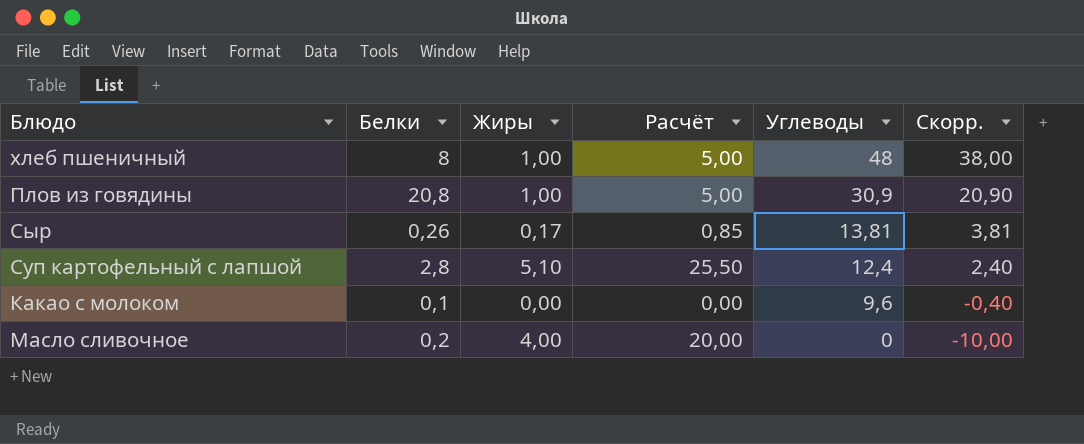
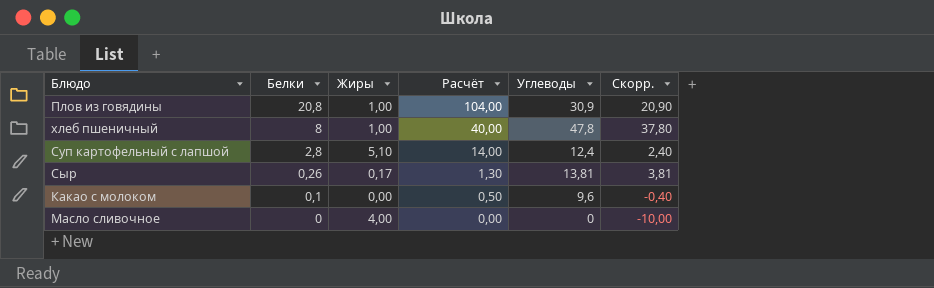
row order: Углеводы descending -> Белки descending
column Расчёт | formula: [Жиры] * 5 -> [Белки] * 5
хлеб пшеничный | Углеводы: 48 -> 47,8
хлеб пшеничный | Скорр.: 38,00 -> 37,80
Масло сливочное | Белки: 0,2 -> 0

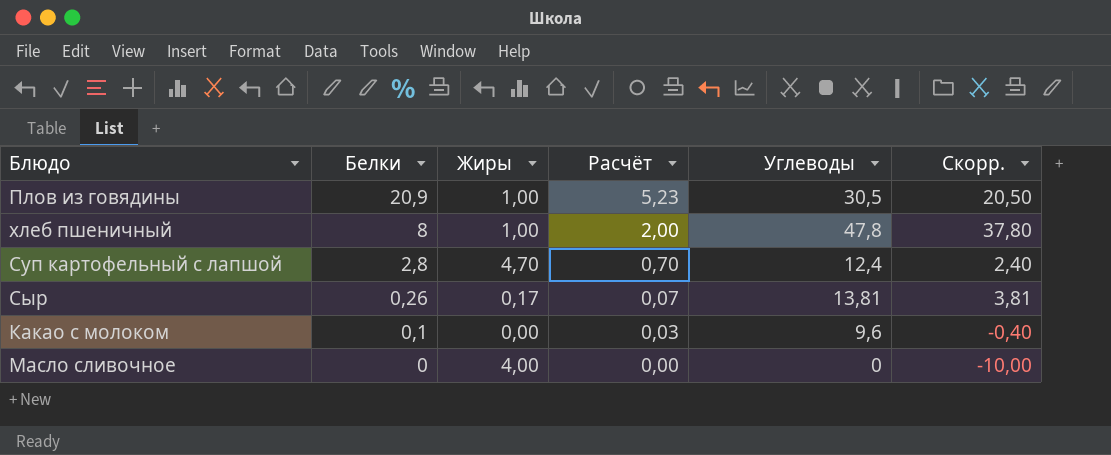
column Расчёт | formula: [Белки] * 5 -> [Белки] * 0,25
Плов из говядины | Белки: 20,8 -> 20,9
Плов из говядины | Углеводы: 30,9 -> 30,5
Плов из говядины | Скорр.: 20,90 -> 20,50
Суп картофельный с лапшой | Жиры: 5,10 -> 4,70

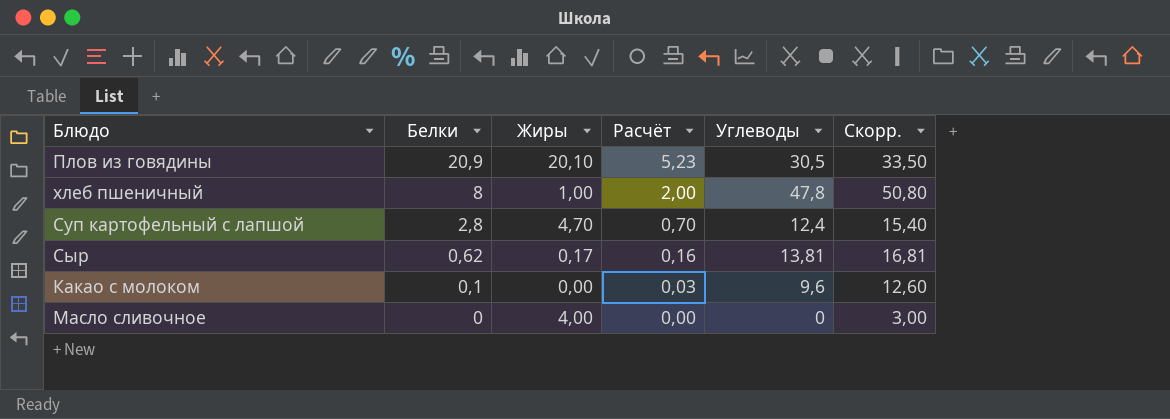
column Скорр. | formula: [Углеводы] - 10 -> [Углеводы] + 3
Плов из говядины | Жиры: 1,00 -> 20,10
Сыр | Белки: 0,26 -> 0,62
Сыр | Расчёт: 0,07 -> 0,16

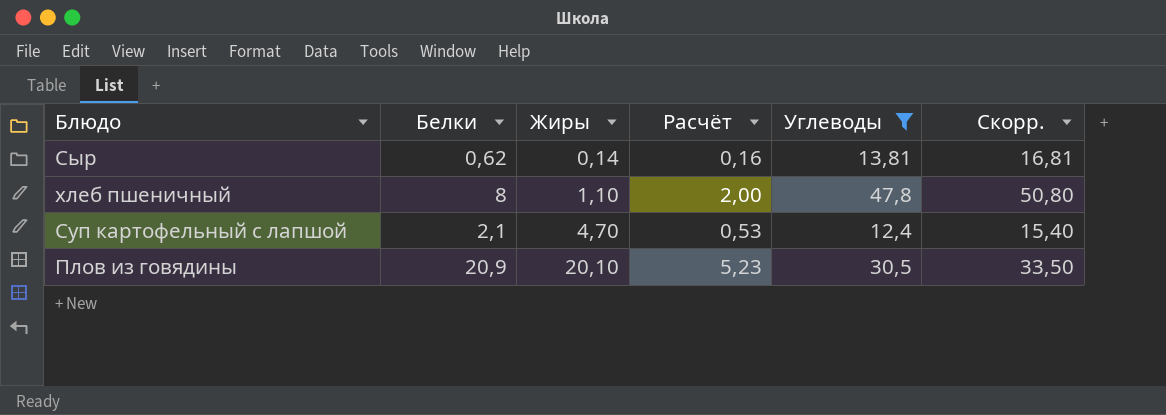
filter: none -> Углеводы >= 12,4
row order: Белки descending -> Жиры ascending
Сыр | Жиры: 0,17 -> 0,14
хлеб пшеничный | Жиры: 1,00 -> 1,10
Суп картофельный с лапшой | Белки: 2,8 -> 2,1
Суп картофельный с лапшой | Расчёт: 0,70 -> 0,53

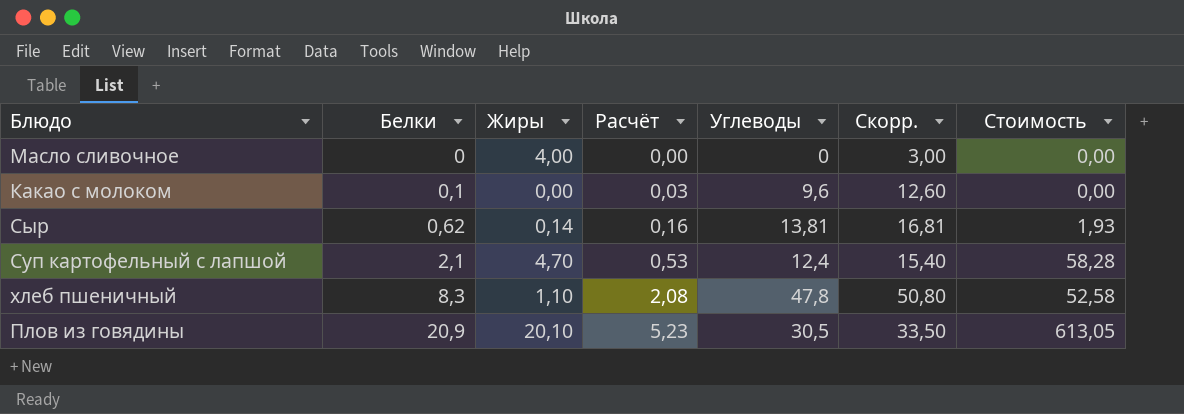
filter: Углеводы >= 12,4 -> none
row order: Жиры ascending -> Белки ascending
column Стоимость | formula: none -> [Жиры] * [Углеводы]
хлеб пшеничный | Белки: 8 -> 8,3
хлеб пшеничный | Расчёт: 2,00 -> 2,08

